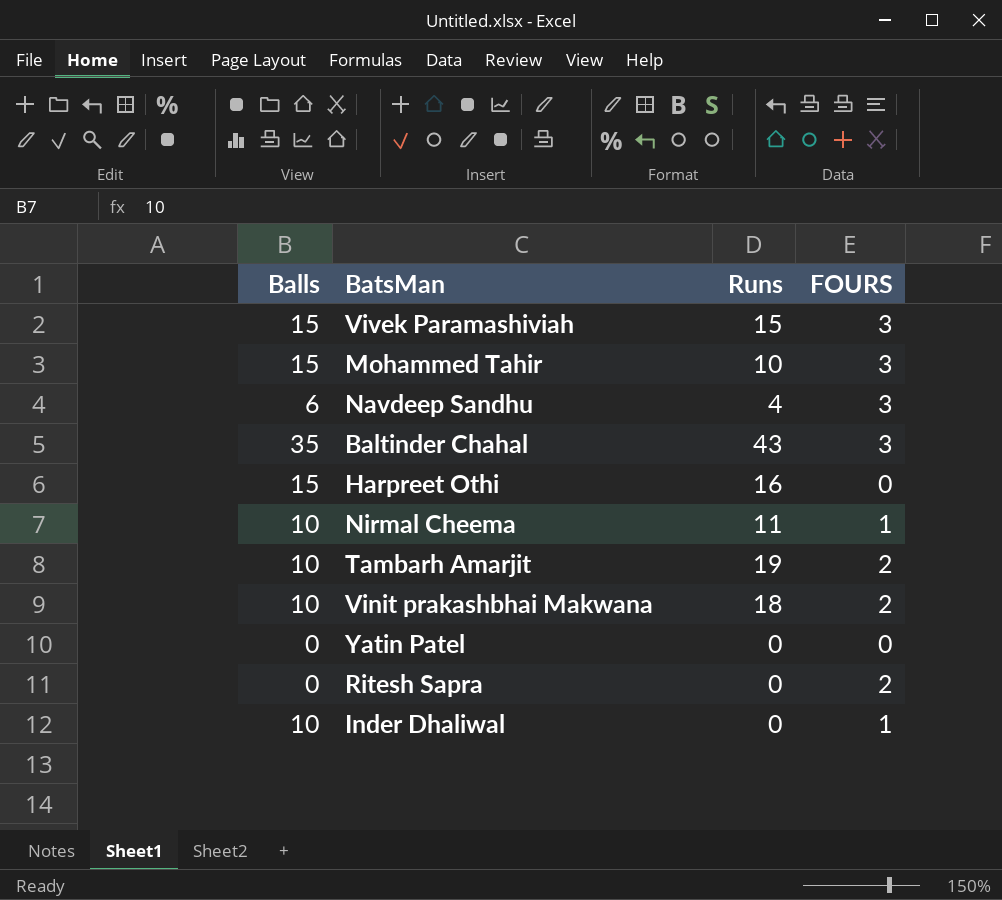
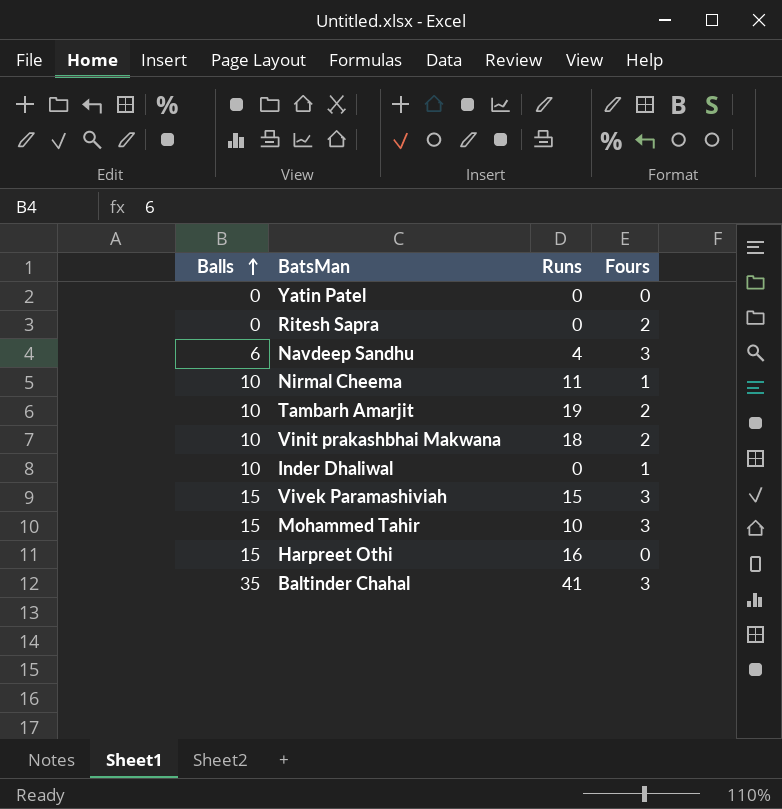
row order: none -> Balls ascending
column name: FOURS -> Fours
Baltinder Chahal | Runs: 43 -> 41

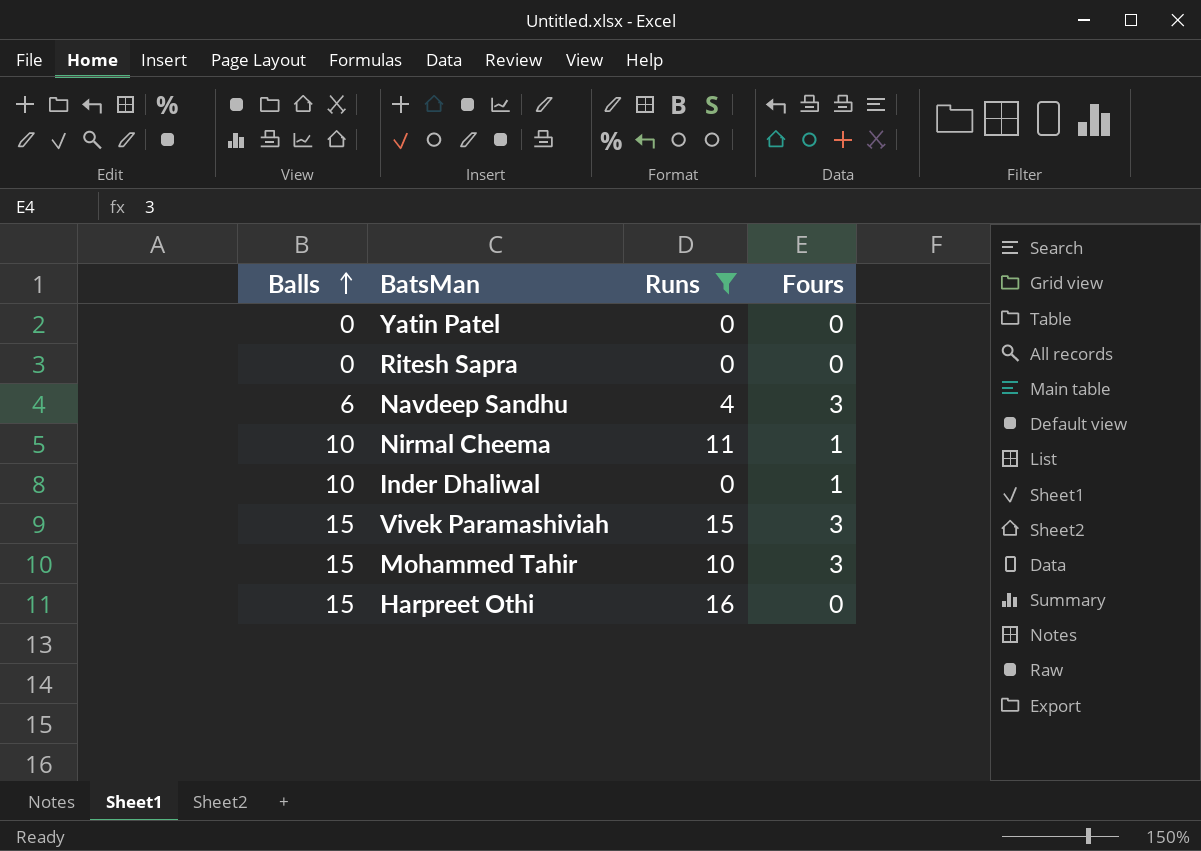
filter: none -> Runs <= 16
Ritesh Sapra | Fours: 2 -> 0

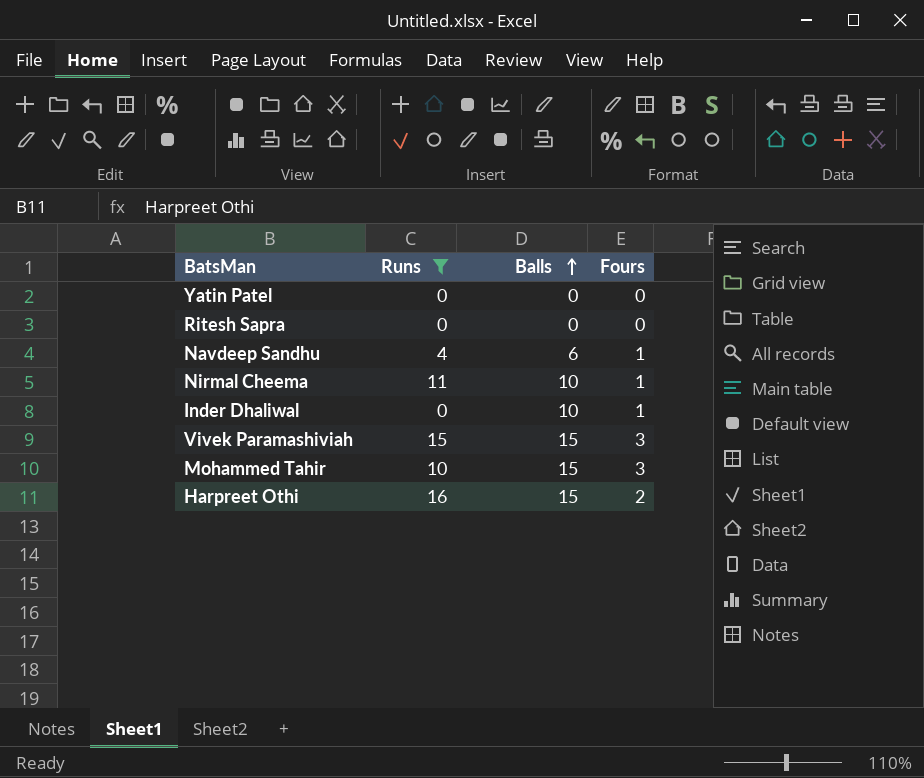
column Balls | position: 1 -> 3
Navdeep Sandhu | Fours: 3 -> 1
Harpreet Othi | Fours: 0 -> 2

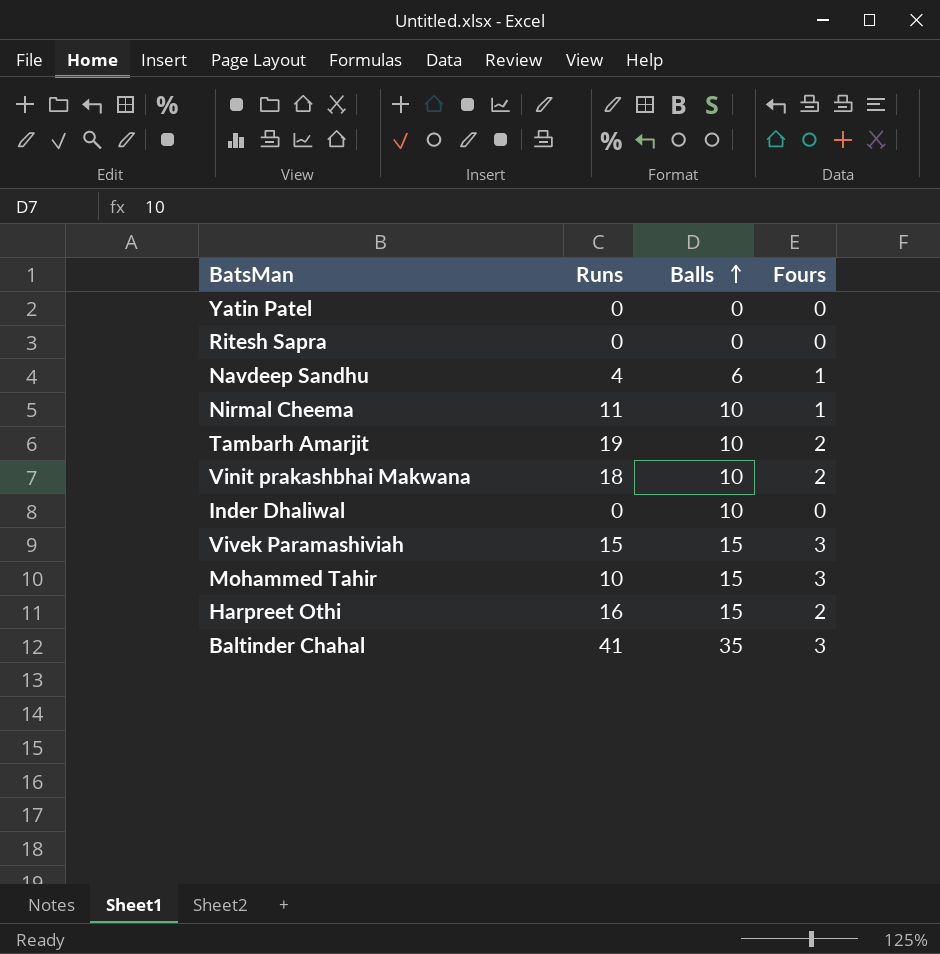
filter: Runs <= 16 -> none
Inder Dhaliwal | Fours: 1 -> 0

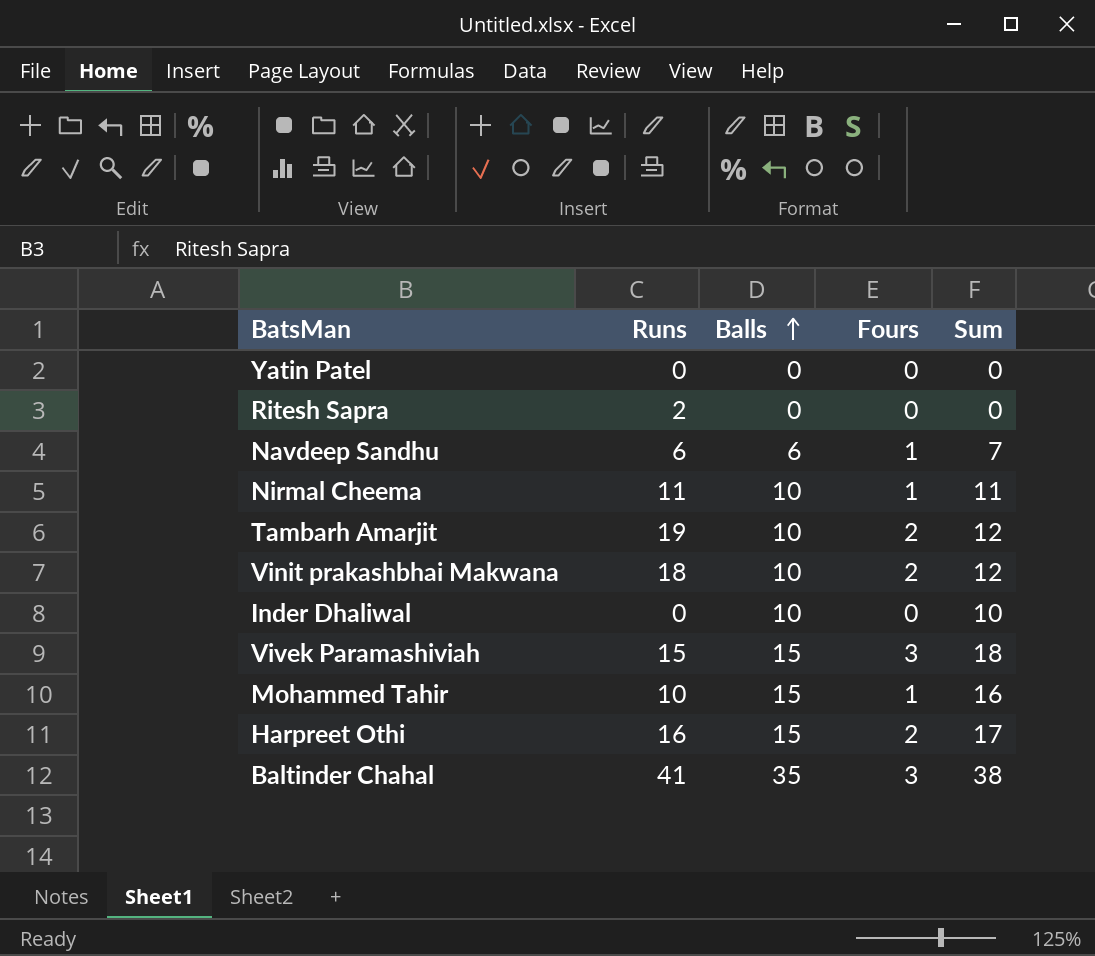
column Sum | formula: none -> [Balls] + [Fours]
Ritesh Sapra | Runs: 0 -> 2
Navdeep Sandhu | Runs: 4 -> 6
Mohammed Tahir | Fours: 3 -> 1

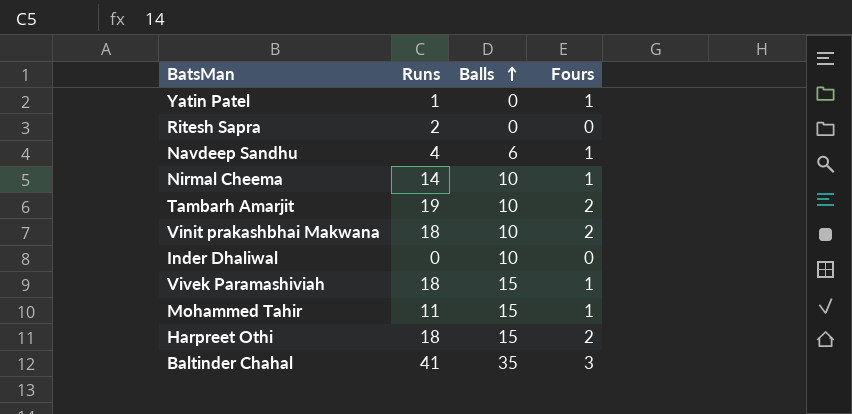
column Sum | formula: [Balls] + [Fours] -> none
Yatin Patel | Runs: 0 -> 1
Yatin Patel | Fours: 0 -> 1
Navdeep Sandhu | Runs: 6 -> 4
Nirmal Cheema | Runs: 11 -> 14
Vivek Paramashiviah | Runs: 15 -> 18
Vivek Paramashiviah | Fours: 3 -> 1
Mohammed Tahir | Runs: 10 -> 11
Harpreet Othi | Runs: 16 -> 18

